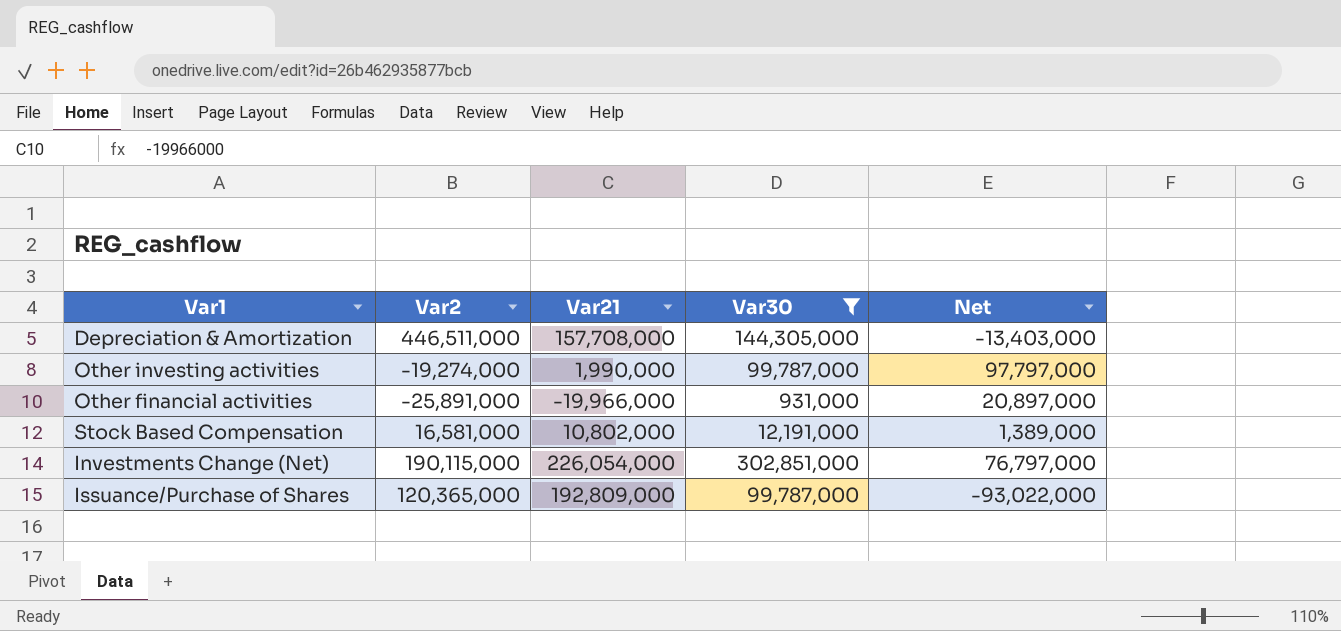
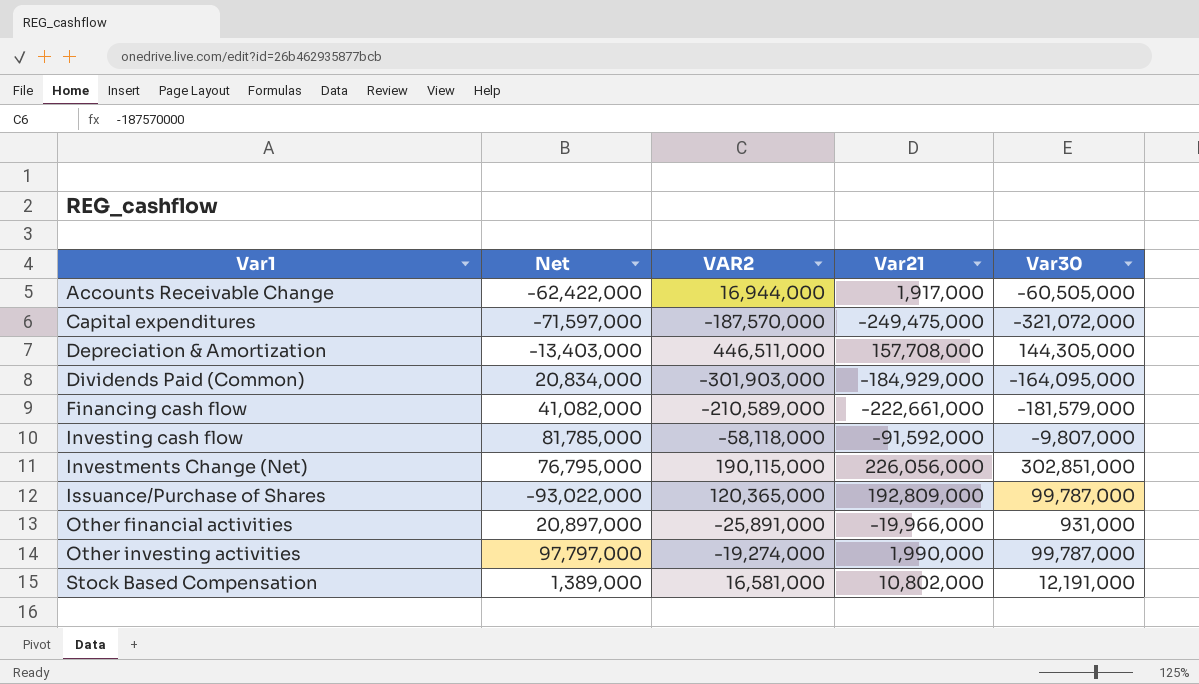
filter: Var30 >= 931,000 -> none
row order: none -> Var1 ascending
column Net | position: 5 -> 2
column name: Var2 -> VAR2
Investments Change (Net) | Net: 76,797,000 -> 76,795,000
Investments Change (Net) | Var21: 226,054,000 -> 226,056,000

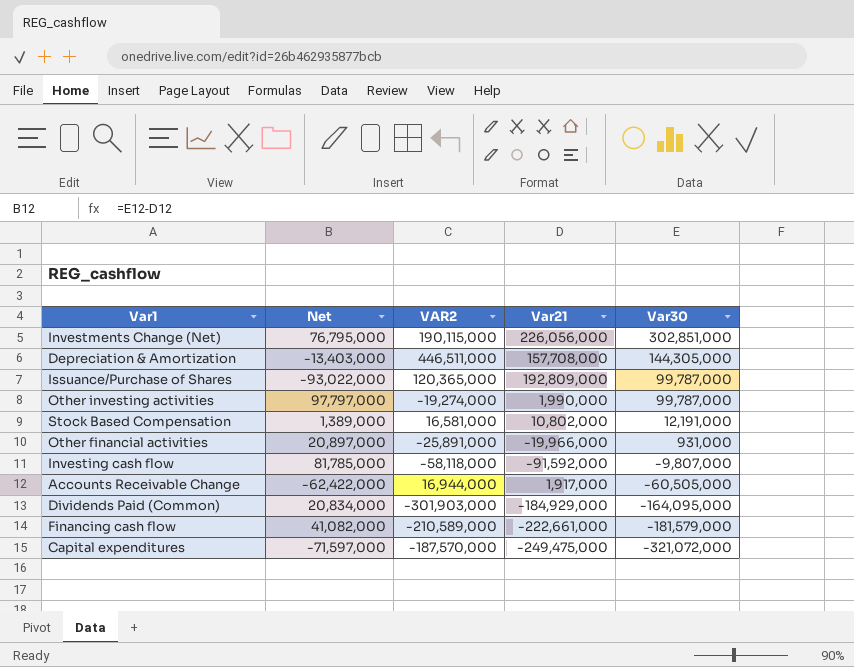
row order: Var1 ascending -> Var30 descending

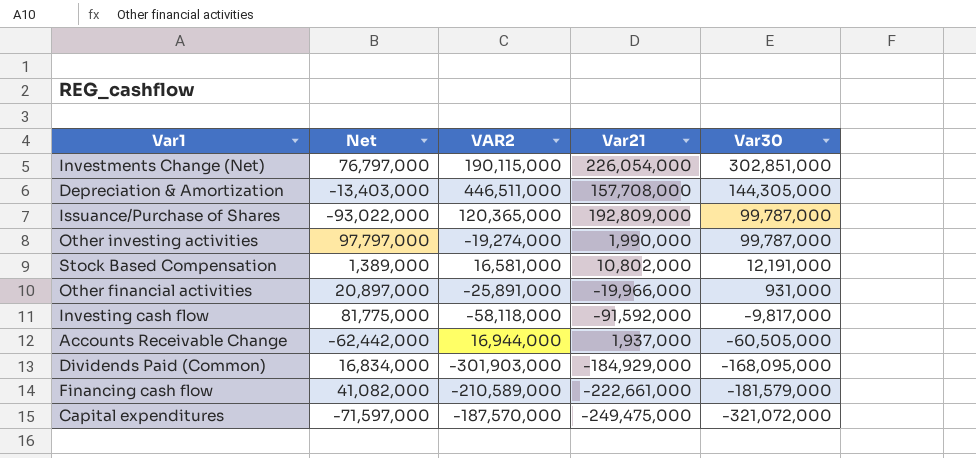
Investments Change (Net) | Net: 76,795,000 -> 76,797,000
Investments Change (Net) | Var21: 226,056,000 -> 226,054,000
Investing cash flow | Net: 81,785,000 -> 81,775,000
Investing cash flow | Var30: -9,807,000 -> -9,817,000
Accounts Receivable Change | Net: -62,422,000 -> -62,442,000
Accounts Receivable Change | Var21: 1,917,000 -> 1,937,000
Dividends Paid (Common) | Net: 20,834,000 -> 16,834,000
Dividends Paid (Common) | Var30: -164,095,000 -> -168,095,000

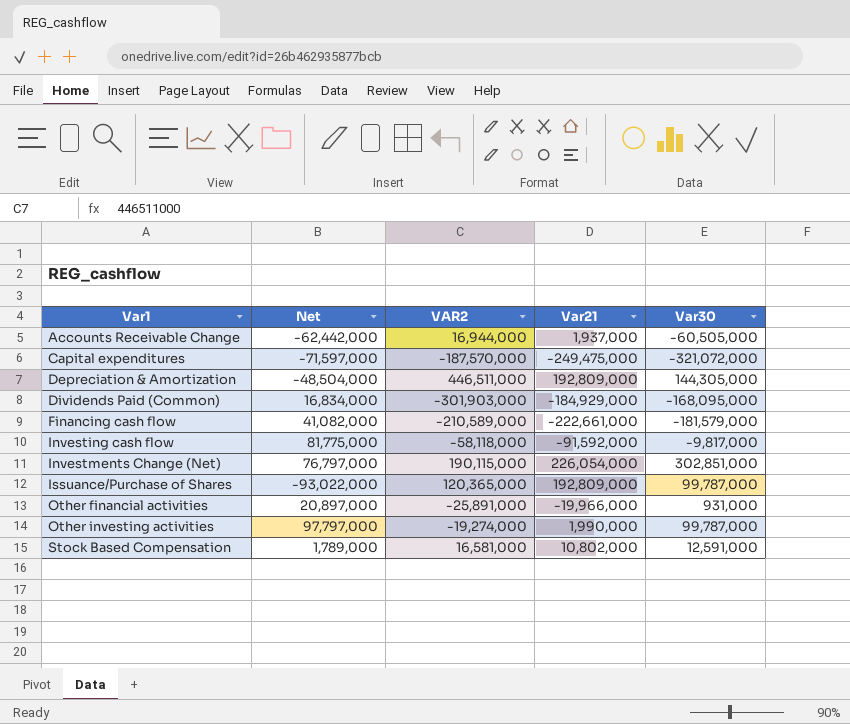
row order: Var30 descending -> Var1 ascending
Depreciation & Amortization | Net: -13,403,000 -> -48,504,000
Depreciation & Amortization | Var21: 157,708,000 -> 192,809,000
Stock Based Compensation | Net: 1,389,000 -> 1,789,000
Stock Based Compensation | Var30: 12,191,000 -> 12,591,000

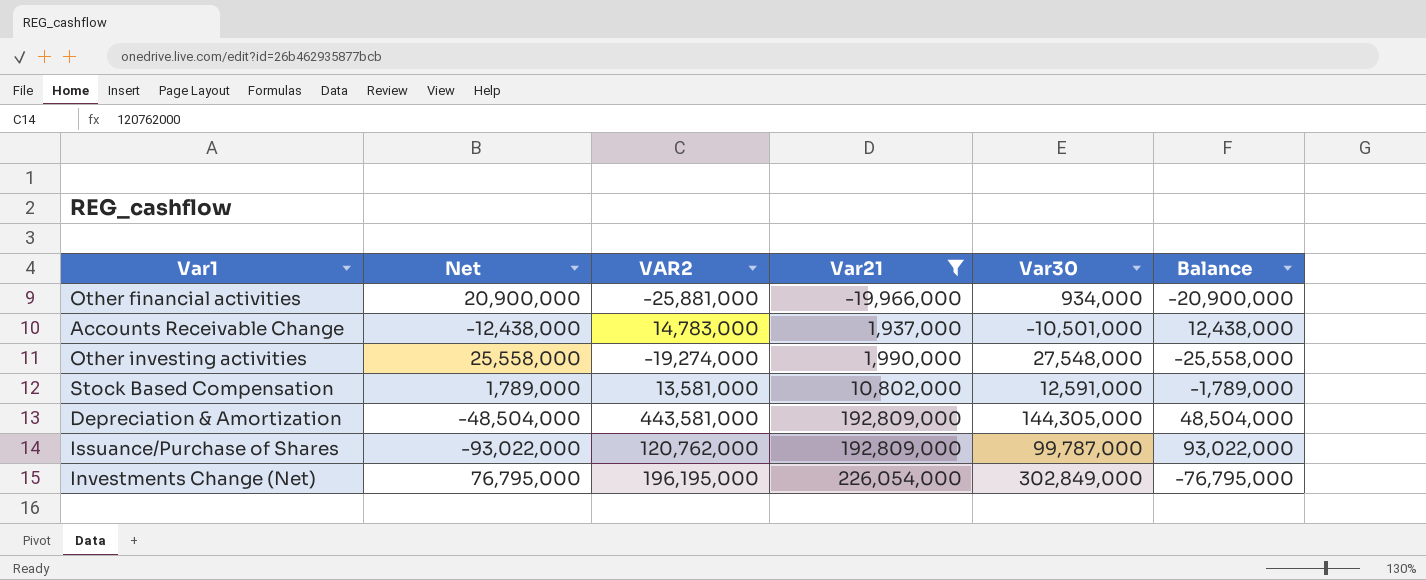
filter: none -> Var21 >= -19,966,000
row order: Var1 ascending -> Var21 ascending
column Balance | formula: none -> [Var21] - [Var30]
Other financial activities | Net: 20,897,000 -> 20,900,000
Other financial activities | VAR2: -25,891,000 -> -25,881,000
Other financial activities | Var30: 931,000 -> 934,000
Accounts Receivable Change | Net: -62,442,000 -> -12,438,000
Accounts Receivable Change | VAR2: 16,944,000 -> 14,783,000
Accounts Receivable Change | Var30: -60,505,000 -> -10,501,000
Other investing activities | Net: 97,797,000 -> 25,558,000
Other investing activities | Var30: 99,787,000 -> 27,548,000
Stock Based Compensation | VAR2: 16,581,000 -> 13,581,000
Depreciation & Amortization | VAR2: 446,511,000 -> 443,581,000
Issuance/Purchase of Shares | VAR2: 120,365,000 -> 120,762,000
Investments Change (Net) | Net: 76,797,000 -> 76,795,000
Investments Change (Net) | VAR2: 190,115,000 -> 196,195,000
Investments Change (Net) | Var30: 302,851,000 -> 302,849,000

